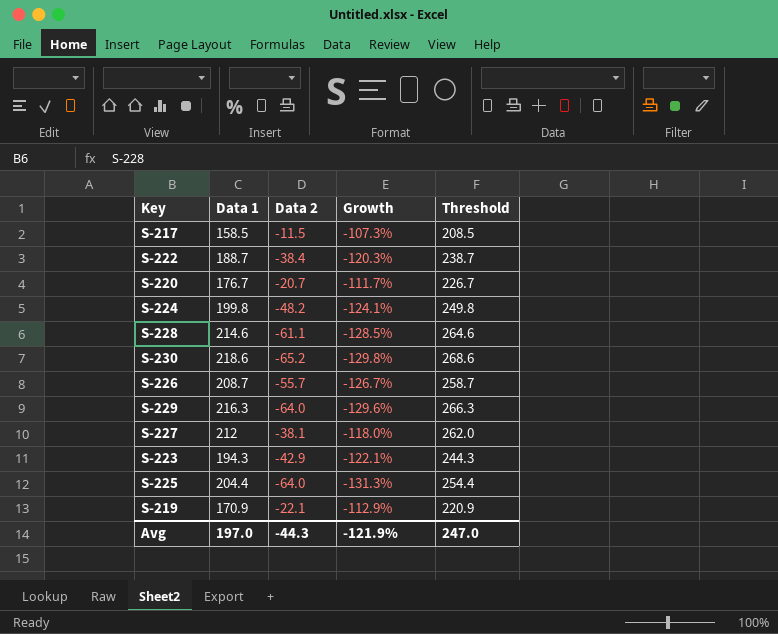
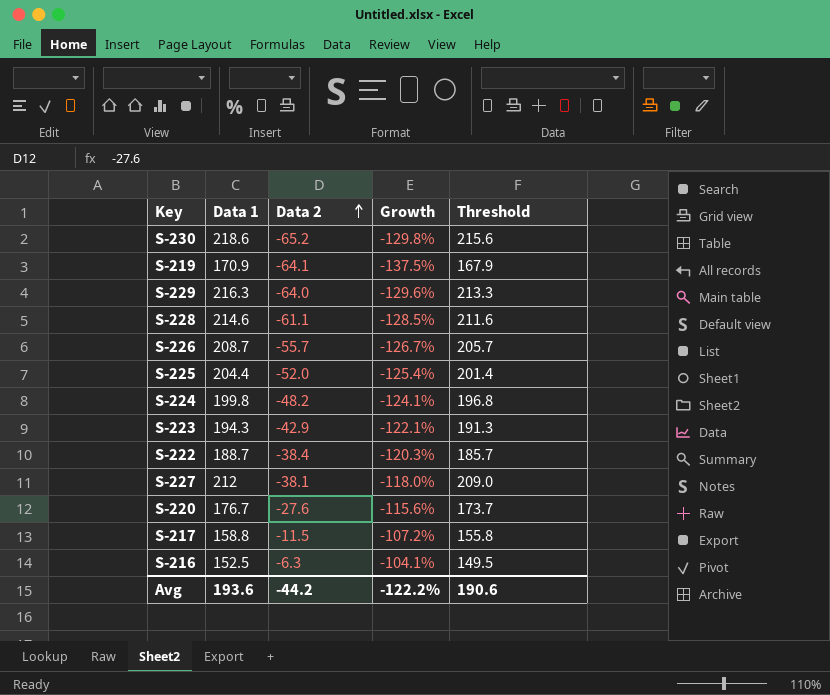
row order: none -> Data 2 ascending
column Threshold | formula: [Data 1] + 50 -> [Data 1] - 3
S-219 | Data 2: -22.1 -> -64.1
S-219 | Growth: -112.9% -> -137.5%
S-225 | Data 2: -64.0 -> -52.0
S-225 | Growth: -131.3% -> -125.4%
S-220 | Data 2: -20.7 -> -27.6
S-220 | Growth: -111.7% -> -115.6%
S-217 | Data 1: 158.5 -> 158.8
S-217 | Growth: -107.3% -> -107.2%
row S-216: none -> 152.5 | -6.3 | -104.1% | 149.5
Avg | Data 1: 197.0 -> 193.6
Avg | Data 2: -44.3 -> -44.2
Avg | Growth: -121.9% -> -122.2%
Avg | Threshold: 247.0 -> 190.6

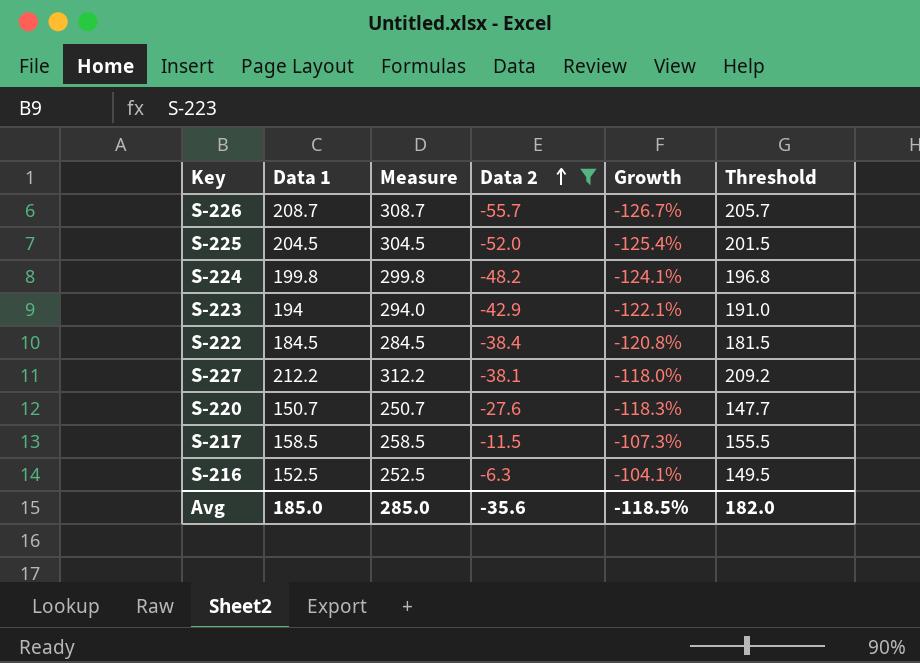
filter: none -> Data 2 >= -55.7
column Measure | formula: none -> [Data 1] + 100
S-225 | Data 1: 204.4 -> 204.5
S-225 | Threshold: 201.4 -> 201.5
S-223 | Data 1: 194.3 -> 194
S-223 | Threshold: 191.3 -> 191.0
S-222 | Data 1: 188.7 -> 184.5
S-222 | Growth: -120.3% -> -120.8%
S-222 | Threshold: 185.7 -> 181.5
S-227 | Data 1: 212 -> 212.2
S-227 | Threshold: 209.0 -> 209.2
S-220 | Data 1: 176.7 -> 150.7
S-220 | Growth: -115.6% -> -118.3%
S-220 | Threshold: 173.7 -> 147.7
S-217 | Data 1: 158.8 -> 158.5
S-217 | Growth: -107.2% -> -107.3%
S-217 | Threshold: 155.8 -> 155.5
Avg | Data 1: 193.6 -> 185.0
Avg | Data 2: -44.2 -> -35.6
Avg | Growth: -122.2% -> -118.5%
Avg | Threshold: 190.6 -> 182.0

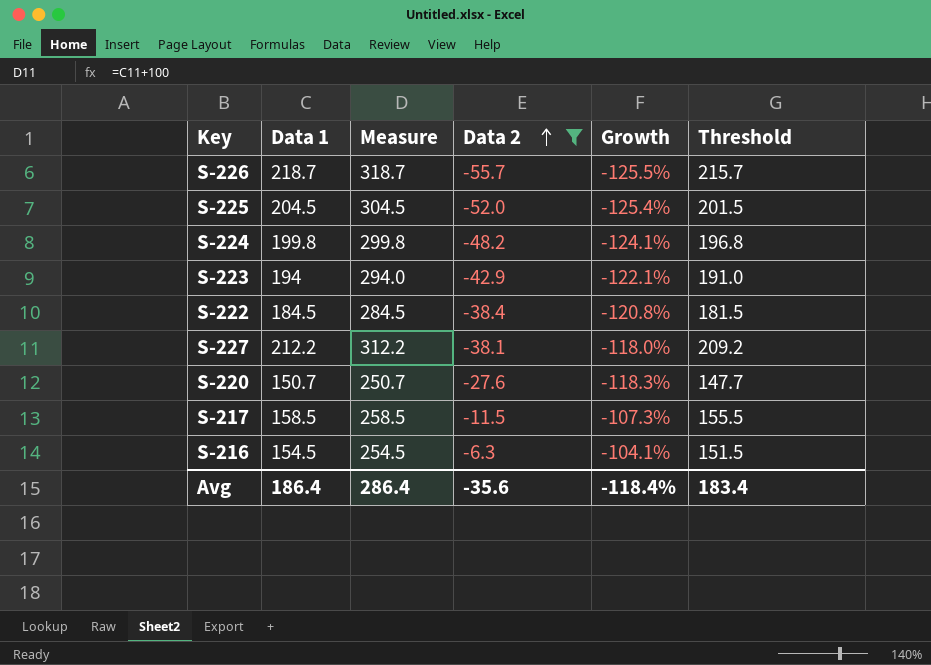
S-226 | Data 1: 208.7 -> 218.7
S-226 | Measure: 308.7 -> 318.7
S-226 | Growth: -126.7% -> -125.5%
S-226 | Threshold: 205.7 -> 215.7
S-216 | Data 1: 152.5 -> 154.5
S-216 | Measure: 252.5 -> 254.5
S-216 | Threshold: 149.5 -> 151.5
Avg | Data 1: 185.0 -> 186.4
Avg | Measure: 285.0 -> 286.4
Avg | Growth: -118.5% -> -118.4%
Avg | Threshold: 182.0 -> 183.4

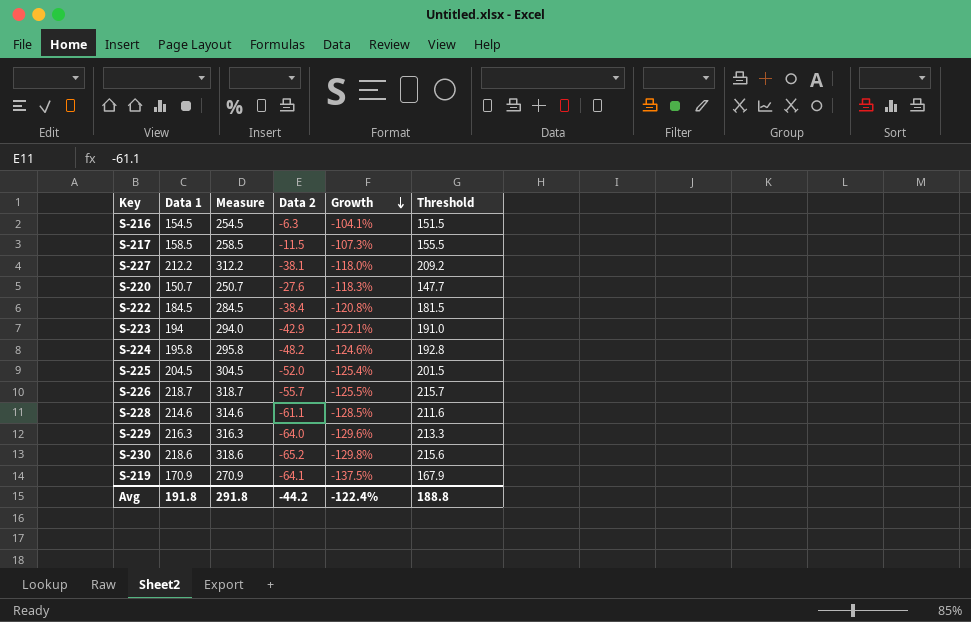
filter: Data 2 >= -55.7 -> none
row order: Data 2 ascending -> Growth descending
S-224 | Data 1: 199.8 -> 195.8
S-224 | Measure: 299.8 -> 295.8
S-224 | Growth: -124.1% -> -124.6%
S-224 | Threshold: 196.8 -> 192.8
Avg | Data 1: 186.4 -> 191.8
Avg | Measure: 286.4 -> 291.8
Avg | Data 2: -35.6 -> -44.2
Avg | Growth: -118.4% -> -122.4%
Avg | Threshold: 183.4 -> 188.8

